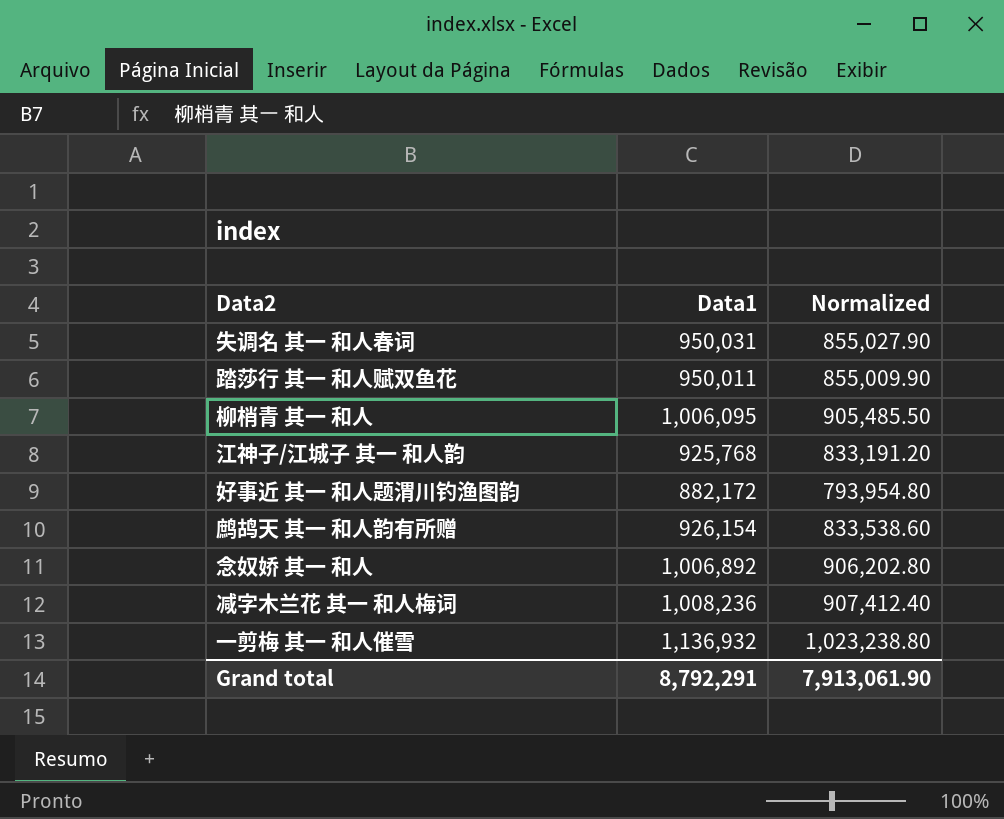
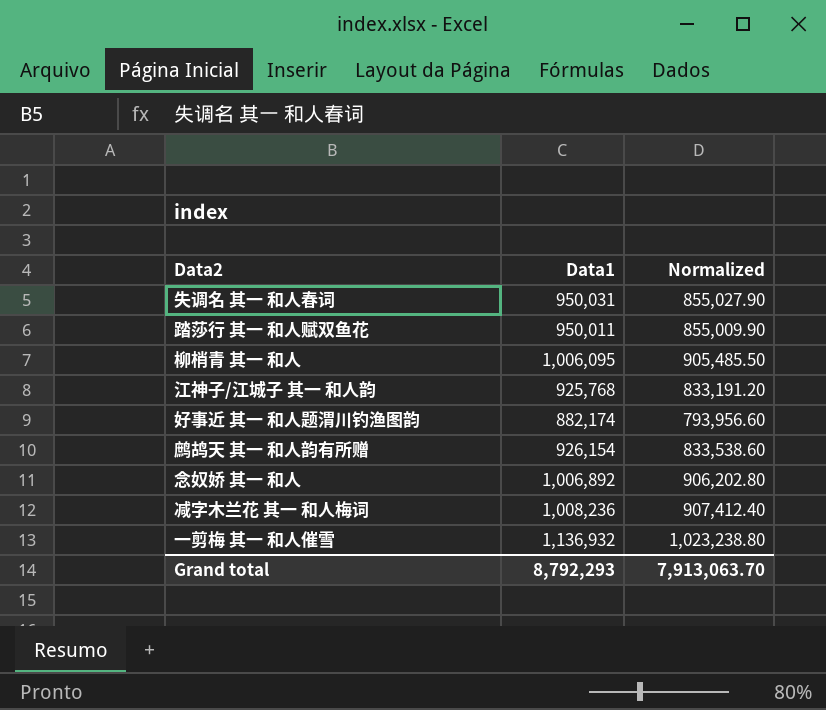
好事近 其一 和人题渭川钓渔图韵 | Data1: 882,172 -> 882,174
好事近 其一 和人题渭川钓渔图韵 | Normalized: 793,954.80 -> 793,956.60
Grand total | Data1: 8,792,291 -> 8,792,293
Grand total | Normalized: 7,913,061.90 -> 7,913,063.70

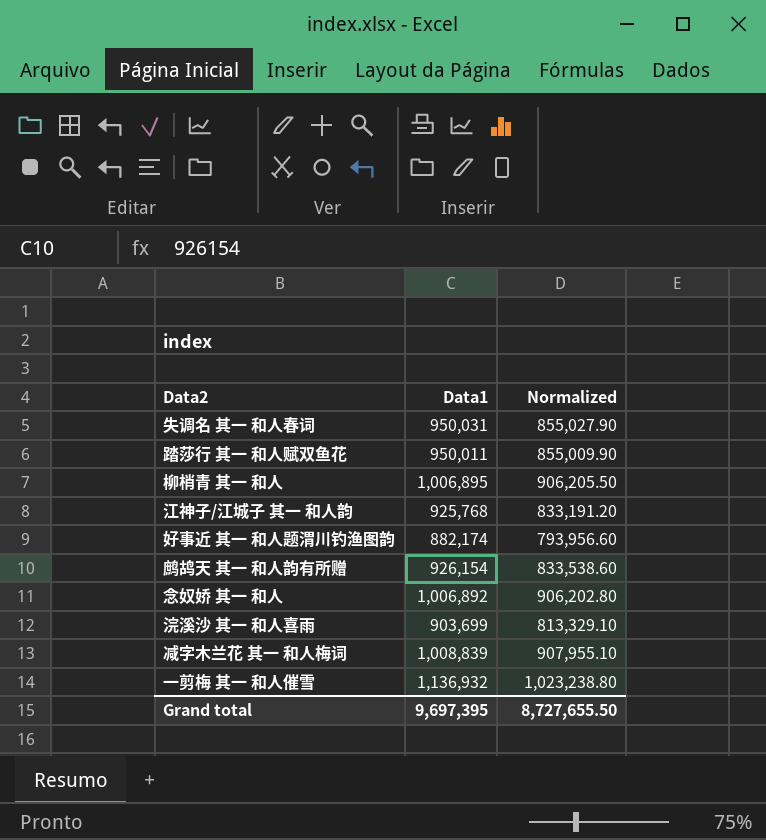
柳梢青 其一 和人 | Data1: 1,006,095 -> 1,006,895
柳梢青 其一 和人 | Normalized: 905,485.50 -> 906,205.50
row 浣溪沙 其一 和人喜雨: none -> 903,699 | 813,329.10
减字木兰花 其一 和人梅词 | Data1: 1,008,236 -> 1,008,839
减字木兰花 其一 和人梅词 | Normalized: 907,412.40 -> 907,955.10
Grand total | Data1: 8,792,293 -> 9,697,395
Grand total | Normalized: 7,913,063.70 -> 8,727,655.50

